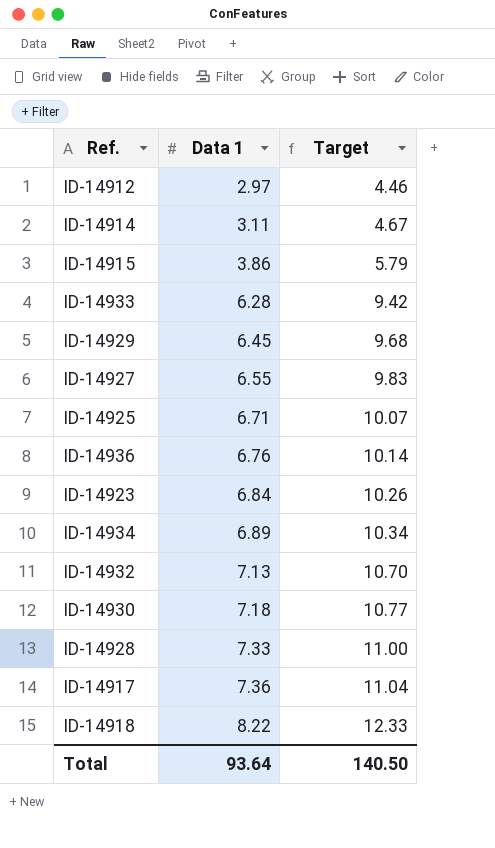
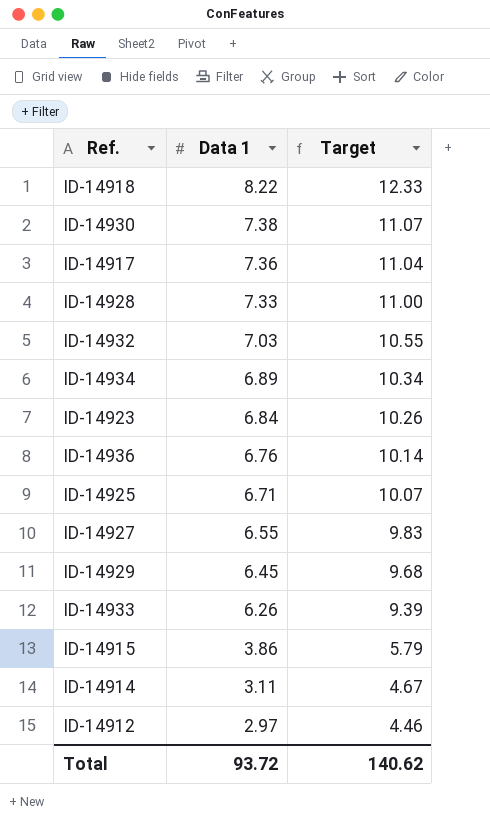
row order: Data 1 ascending -> Data 1 descending
ID-14930 | Data 1: 7.18 -> 7.38
ID-14930 | Target: 10.77 -> 11.07
ID-14932 | Data 1: 7.13 -> 7.03
ID-14932 | Target: 10.70 -> 10.55
ID-14933 | Data 1: 6.28 -> 6.26
ID-14933 | Target: 9.42 -> 9.39
Total | Data 1: 93.64 -> 93.72
Total | Target: 140.50 -> 140.62

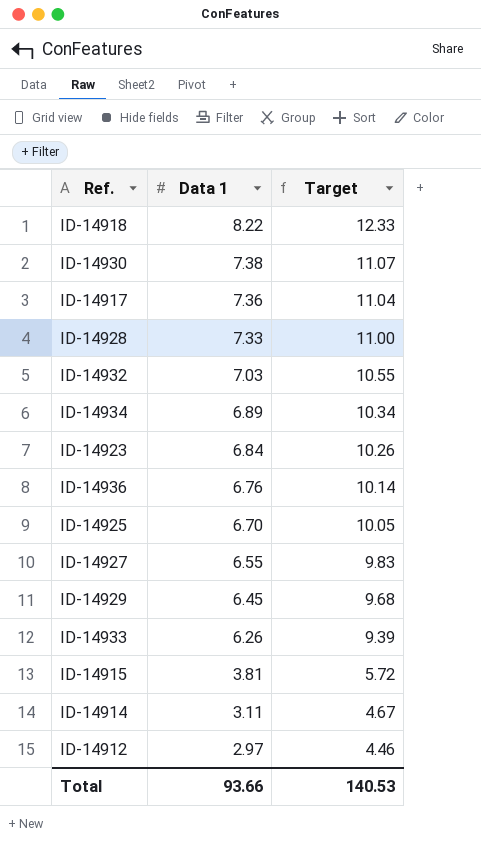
ID-14925 | Data 1: 6.71 -> 6.70
ID-14925 | Target: 10.07 -> 10.05
ID-14915 | Data 1: 3.86 -> 3.81
ID-14915 | Target: 5.79 -> 5.72
Total | Data 1: 93.72 -> 93.66
Total | Target: 140.62 -> 140.53

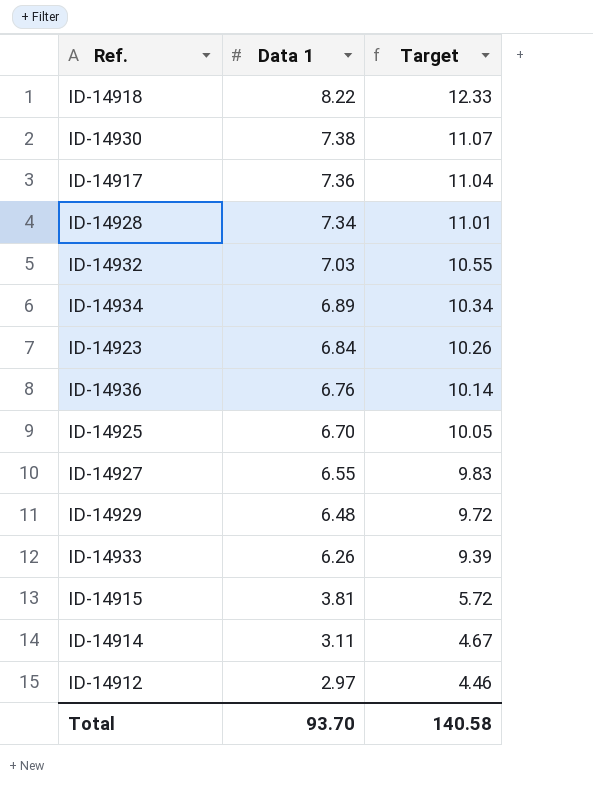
ID-14928 | Data 1: 7.33 -> 7.34
ID-14928 | Target: 11.00 -> 11.01
ID-14929 | Data 1: 6.45 -> 6.48
ID-14929 | Target: 9.68 -> 9.72
Total | Data 1: 93.66 -> 93.70
Total | Target: 140.53 -> 140.58

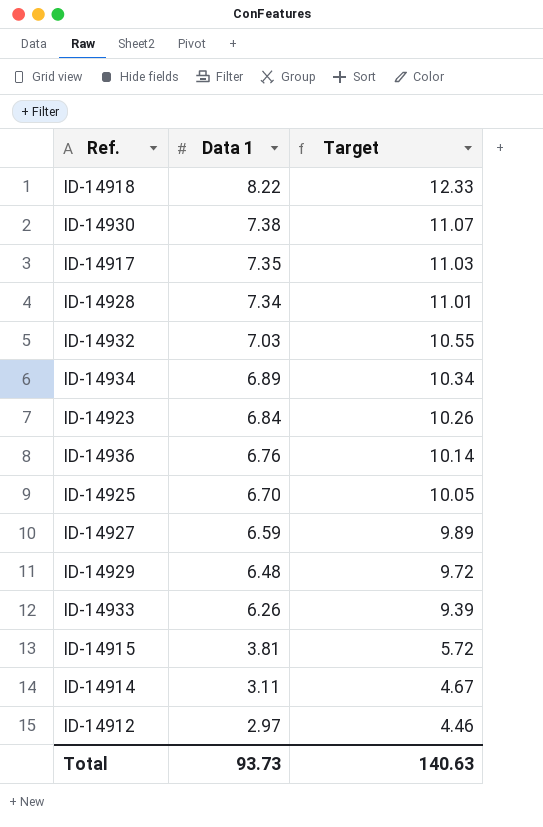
ID-14917 | Data 1: 7.36 -> 7.35
ID-14917 | Target: 11.04 -> 11.03
ID-14927 | Data 1: 6.55 -> 6.59
ID-14927 | Target: 9.83 -> 9.89
Total | Data 1: 93.70 -> 93.73
Total | Target: 140.58 -> 140.63

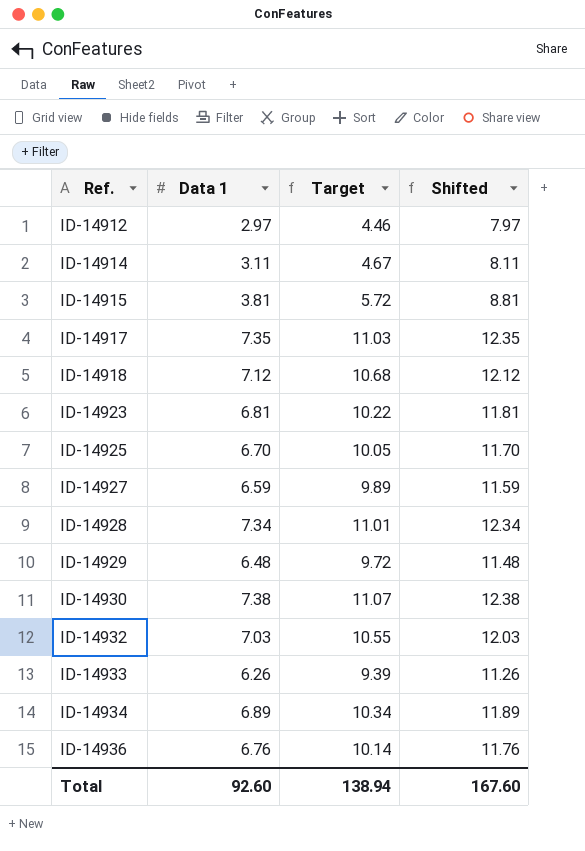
row order: Data 1 descending -> Ref. ascending
column Shifted | formula: none -> [Data 1] + 5
ID-14918 | Data 1: 8.22 -> 7.12
ID-14918 | Target: 12.33 -> 10.68
ID-14923 | Data 1: 6.84 -> 6.81
ID-14923 | Target: 10.26 -> 10.22
Total | Data 1: 93.73 -> 92.60
Total | Target: 140.63 -> 138.94

